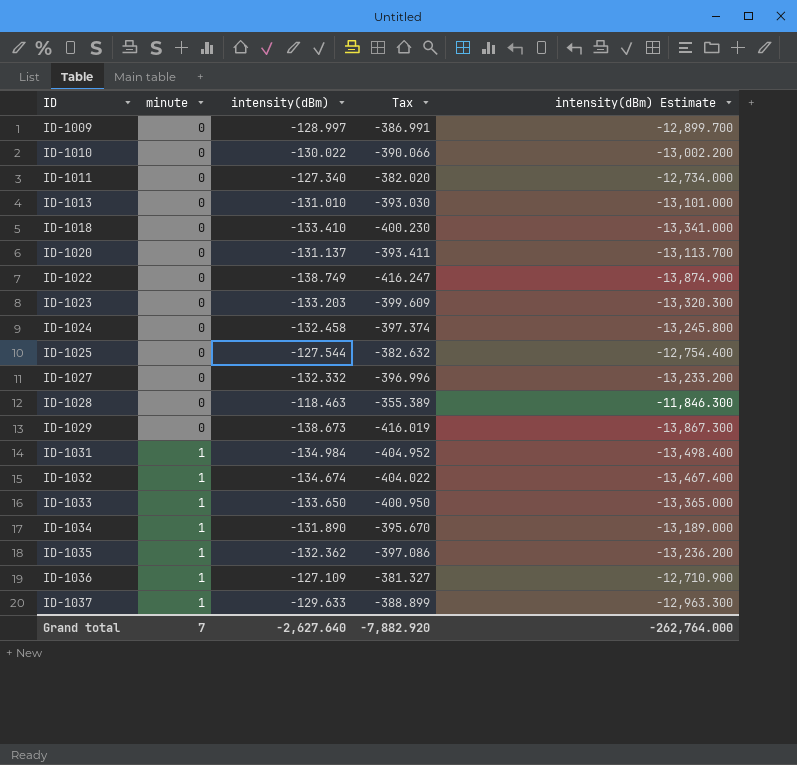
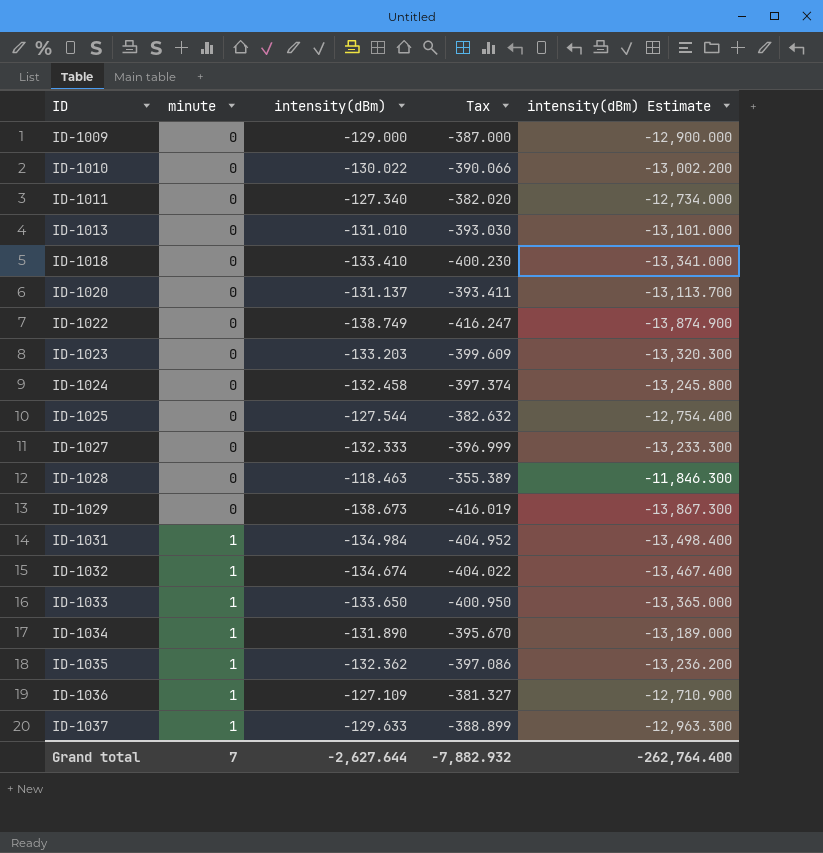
ID-1009 | intensity(dBm): -128.997 -> -129.000
ID-1009 | Tax: -386.991 -> -387.000
ID-1009 | intensity(dBm) Estimate: -12,899.700 -> -12,900.000
ID-1027 | intensity(dBm): -132.332 -> -132.333
ID-1027 | Tax: -396.996 -> -396.999
ID-1027 | intensity(dBm) Estimate: -13,233.200 -> -13,233.300
Grand total | intensity(dBm): -2,627.640 -> -2,627.644
Grand total | Tax: -7,882.920 -> -7,882.932
Grand total | intensity(dBm) Estimate: -262,764.000 -> -262,764.400

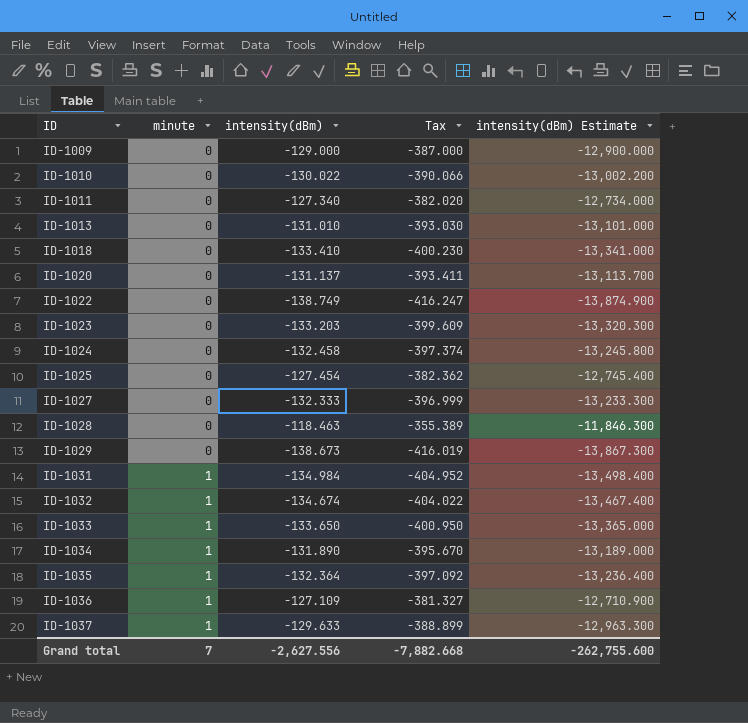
ID-1025 | intensity(dBm): -127.544 -> -127.454
ID-1025 | Tax: -382.632 -> -382.362
ID-1025 | intensity(dBm) Estimate: -12,754.400 -> -12,745.400
ID-1035 | intensity(dBm): -132.362 -> -132.364
ID-1035 | Tax: -397.086 -> -397.092
ID-1035 | intensity(dBm) Estimate: -13,236.200 -> -13,236.400
Grand total | intensity(dBm): -2,627.644 -> -2,627.556
Grand total | Tax: -7,882.932 -> -7,882.668
Grand total | intensity(dBm) Estimate: -262,764.400 -> -262,755.600

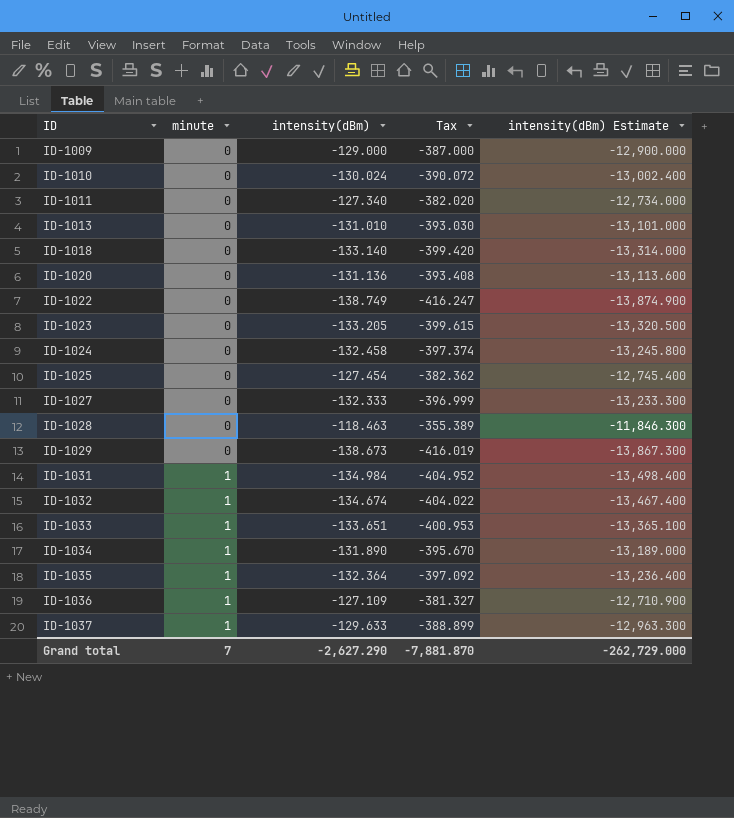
ID-1010 | intensity(dBm): -130.022 -> -130.024
ID-1010 | Tax: -390.066 -> -390.072
ID-1010 | intensity(dBm) Estimate: -13,002.200 -> -13,002.400
ID-1018 | intensity(dBm): -133.410 -> -133.140
ID-1018 | Tax: -400.230 -> -399.420
ID-1018 | intensity(dBm) Estimate: -13,341.000 -> -13,314.000
ID-1020 | intensity(dBm): -131.137 -> -131.136
ID-1020 | Tax: -393.411 -> -393.408
ID-1020 | intensity(dBm) Estimate: -13,113.700 -> -13,113.600
ID-1023 | intensity(dBm): -133.203 -> -133.205
ID-1023 | Tax: -399.609 -> -399.615
ID-1023 | intensity(dBm) Estimate: -13,320.300 -> -13,320.500
ID-1033 | intensity(dBm): -133.650 -> -133.651
ID-1033 | Tax: -400.950 -> -400.953
ID-1033 | intensity(dBm) Estimate: -13,365.000 -> -13,365.100
Grand total | intensity(dBm): -2,627.556 -> -2,627.290
Grand total | Tax: -7,882.668 -> -7,881.870
Grand total | intensity(dBm) Estimate: -262,755.600 -> -262,729.000

